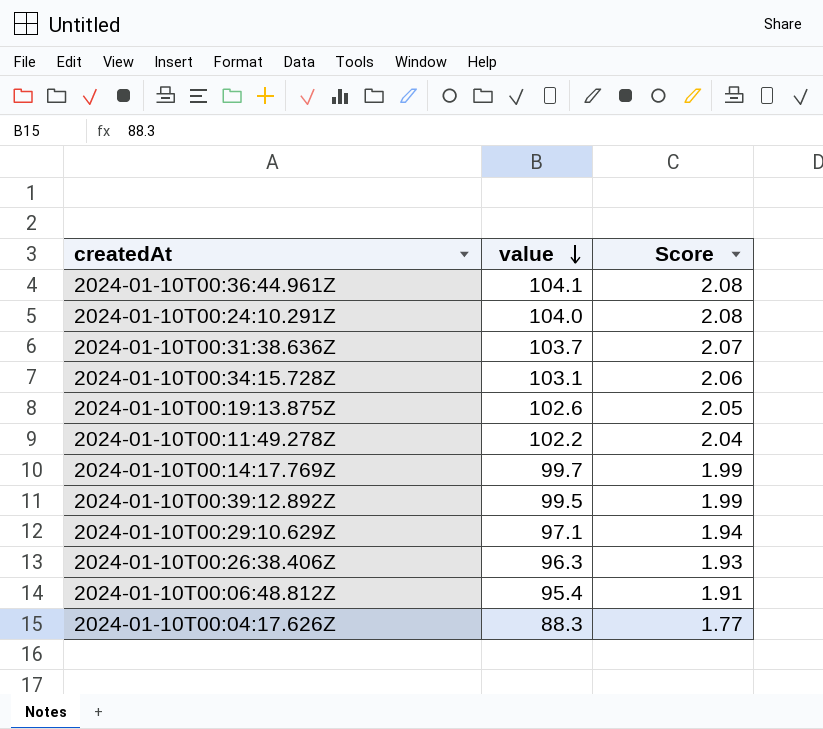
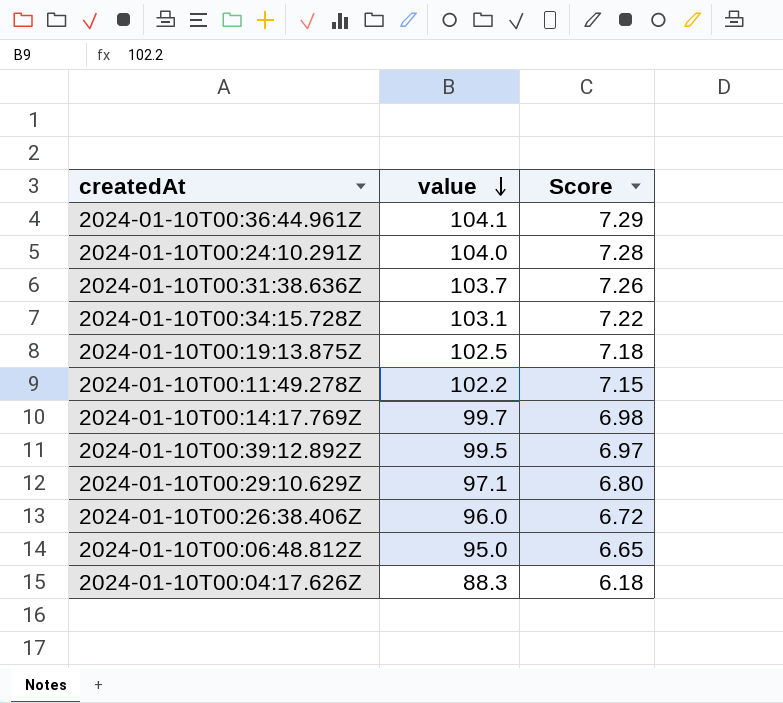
column Score | formula: [value] * 0.02 -> [value] * 0.07
2024-01-10T00:19:13.875Z | value: 102.6 -> 102.5
2024-01-10T00:26:38.406Z | value: 96.3 -> 96.0
2024-01-10T00:06:48.812Z | value: 95.4 -> 95.0

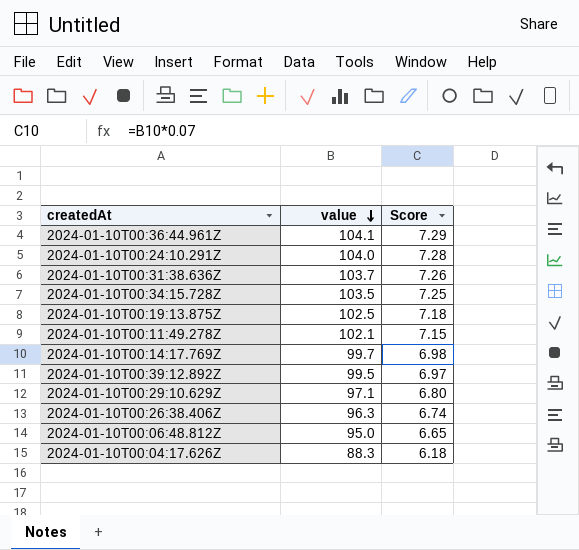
2024-01-10T00:34:15.728Z | value: 103.1 -> 103.5
2024-01-10T00:34:15.728Z | Score: 7.22 -> 7.25
2024-01-10T00:11:49.278Z | value: 102.2 -> 102.1
2024-01-10T00:26:38.406Z | value: 96.0 -> 96.3
2024-01-10T00:26:38.406Z | Score: 6.72 -> 6.74

